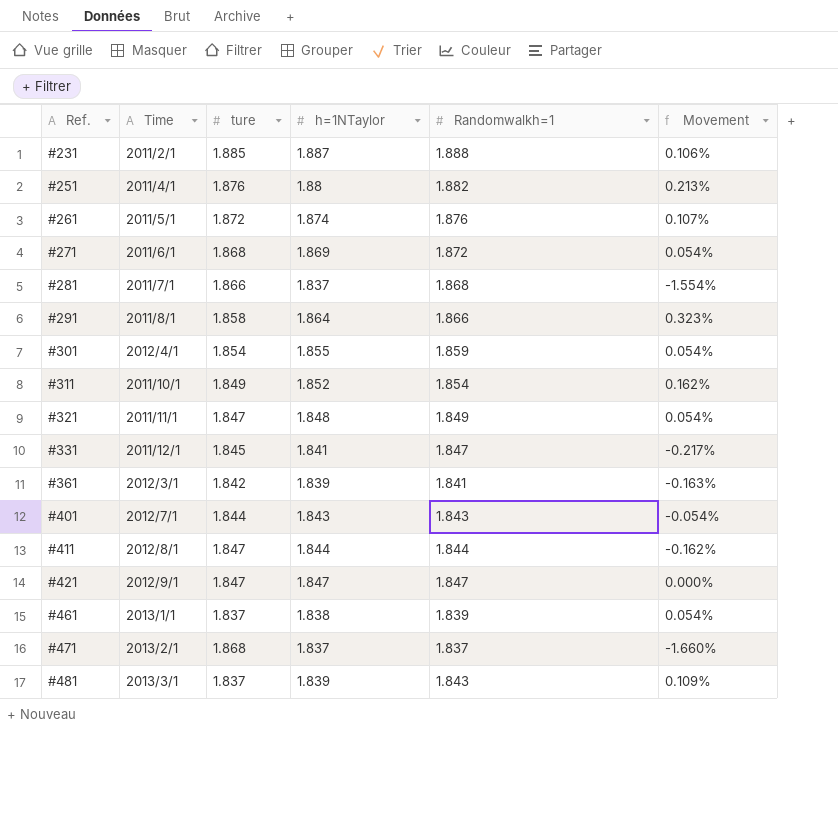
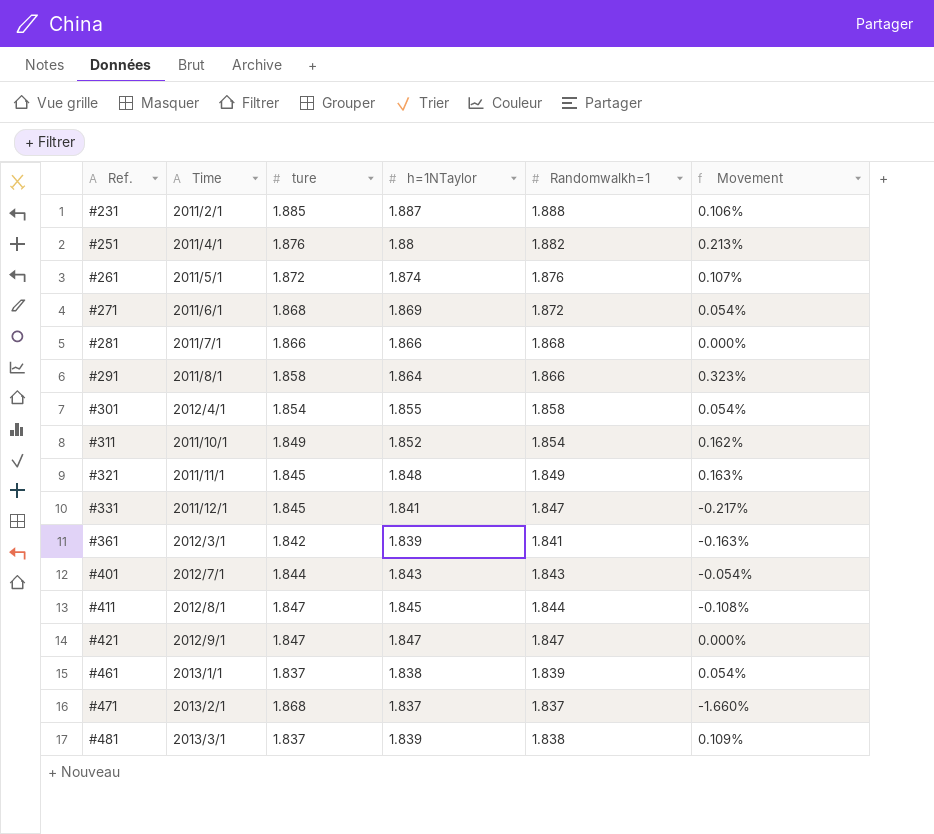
#281 | h=1NTaylor: 1.837 -> 1.866
#281 | Movement: -1.554% -> 0.000%
#301 | Randomwalkh=1: 1.859 -> 1.858
#321 | ture: 1.847 -> 1.845
#321 | Movement: 0.054% -> 0.163%
#411 | h=1NTaylor: 1.844 -> 1.845
#411 | Movement: -0.162% -> -0.108%
#481 | Randomwalkh=1: 1.843 -> 1.838

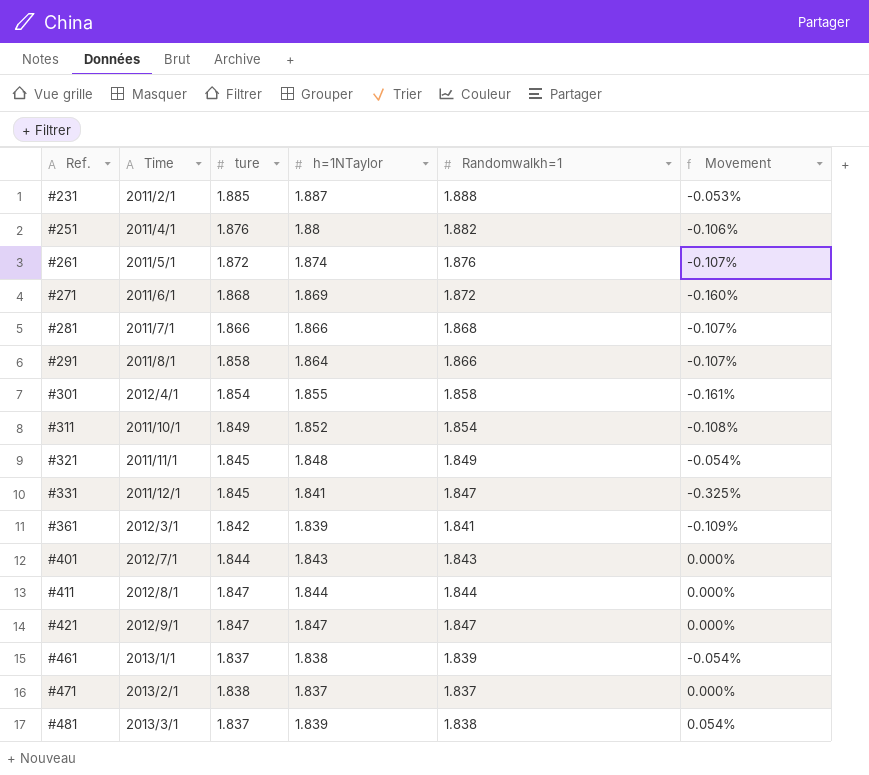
column Movement | formula: ([h=1NTaylor] - [ture]) / [ture] -> ([h=1NTaylor] - [Randomwalkh=1]) / [Randomwalkh=1]
#411 | h=1NTaylor: 1.845 -> 1.844
#471 | ture: 1.868 -> 1.838

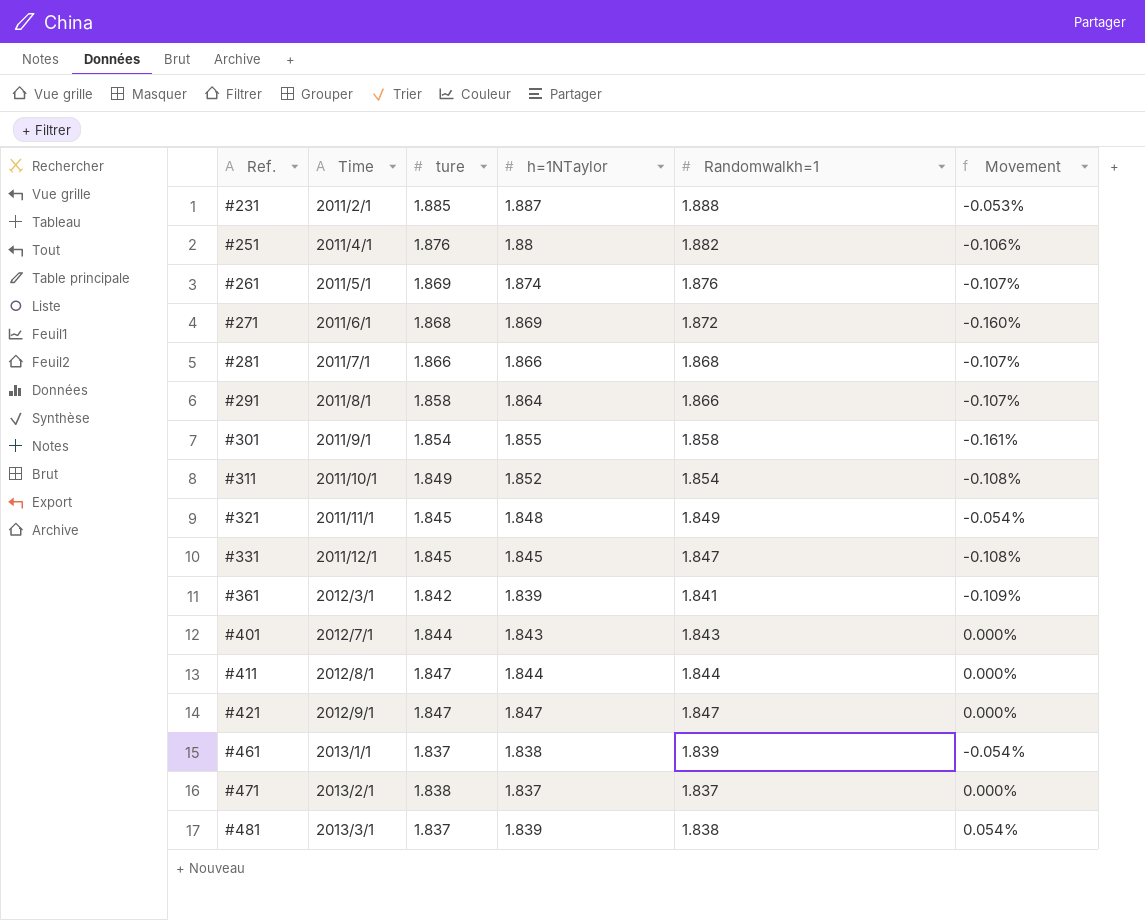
#261 | ture: 1.872 -> 1.869
#301 | Time: 2012/4/1 -> 2011/9/1
#331 | h=1NTaylor: 1.841 -> 1.845
#331 | Movement: -0.325% -> -0.108%

